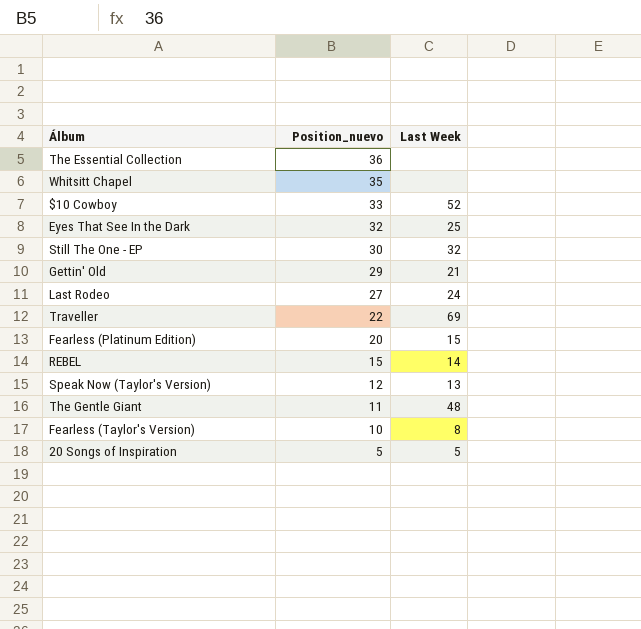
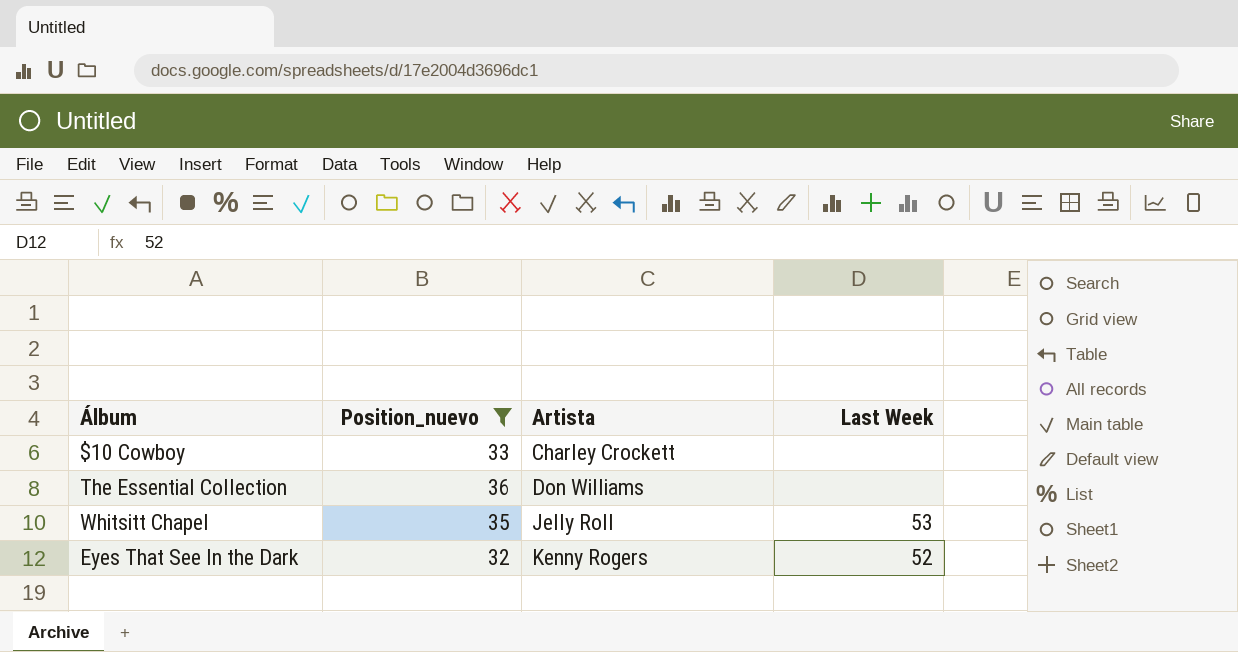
filter: none -> Position_nuevo >= 32
row order: Position_nuevo descending -> Artista ascending
column Artista | position: none -> 3
$10 Cowboy | Last Week: 52 -> none
Whitsitt Chapel | Last Week: none -> 53
Eyes That See In the Dark | Last Week: 25 -> 52

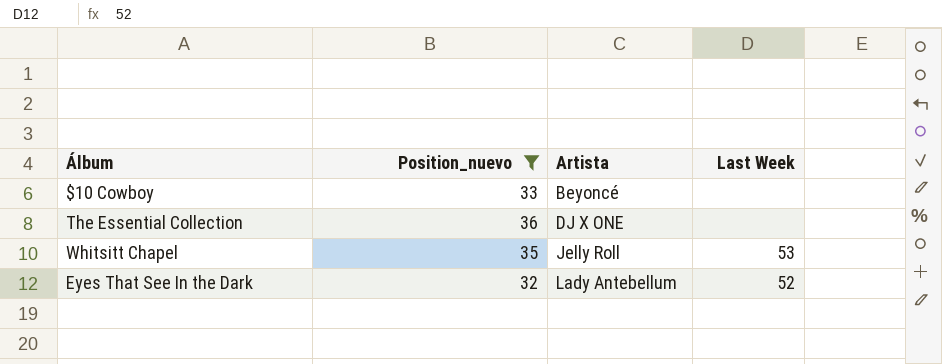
$10 Cowboy | Artista: Charley Crockett -> Beyoncé
The Essential Collection | Artista: Don Williams -> DJ X ONE
Eyes That See In the Dark | Artista: Kenny Rogers -> Lady Antebellum

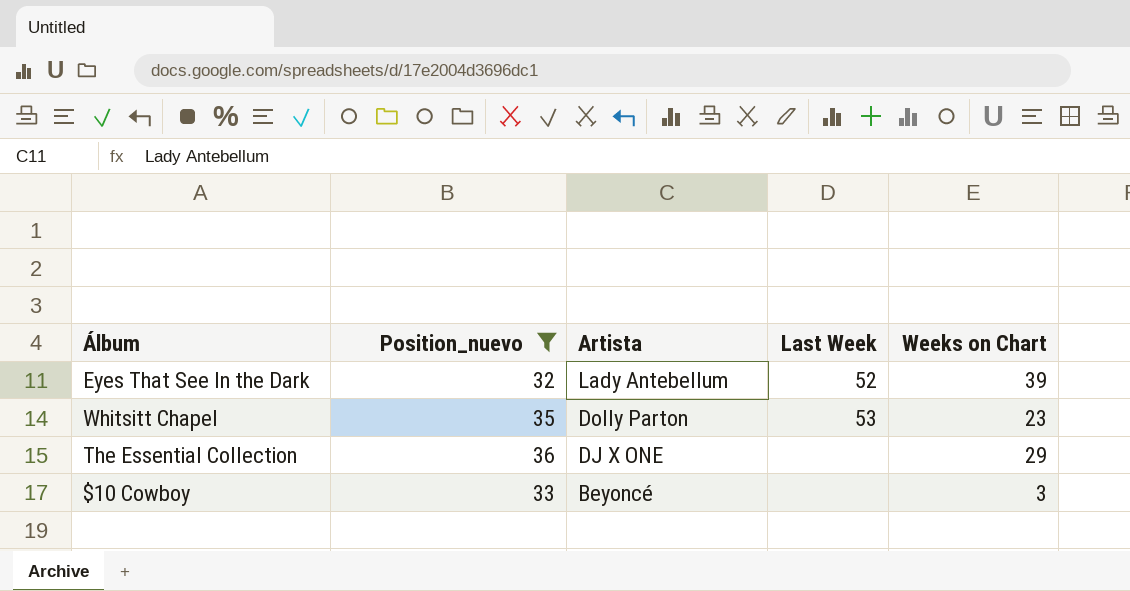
row order: Artista ascending -> Artista descending
column Weeks on Chart | position: none -> 5
Whitsitt Chapel | Artista: Jelly Roll -> Dolly Parton

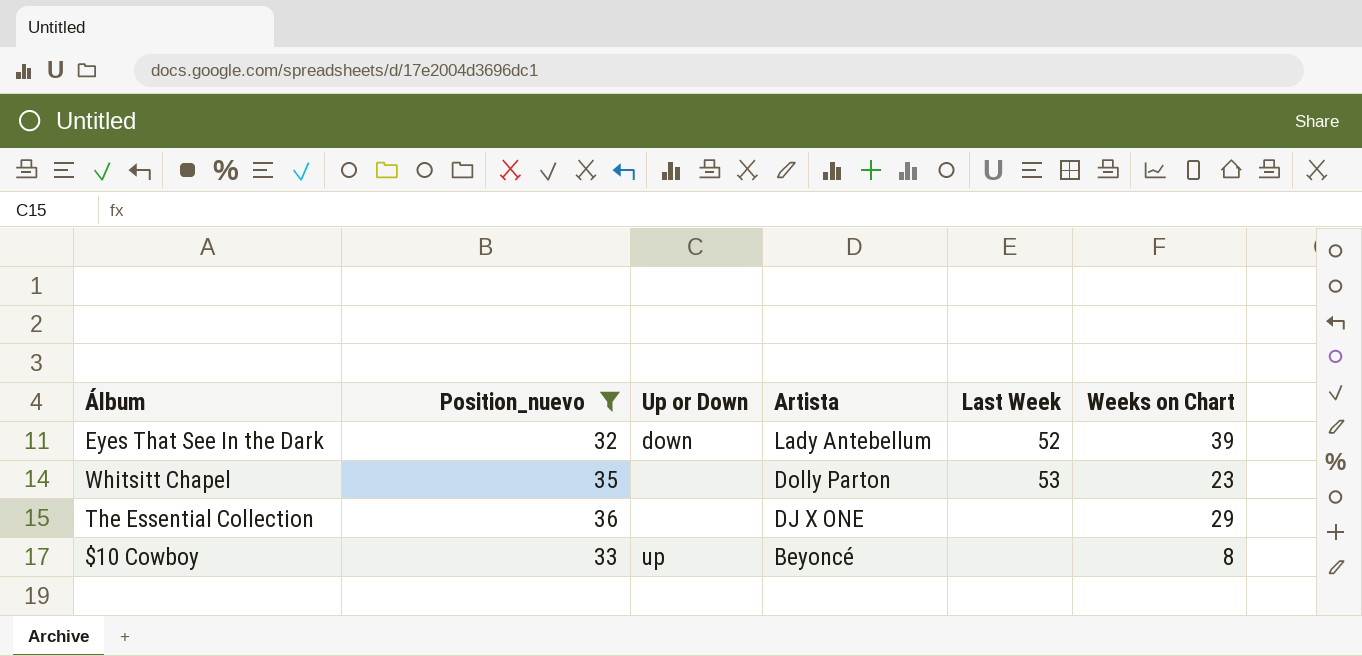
column Up or Down | position: none -> 3
$10 Cowboy | Weeks on Chart: 3 -> 8

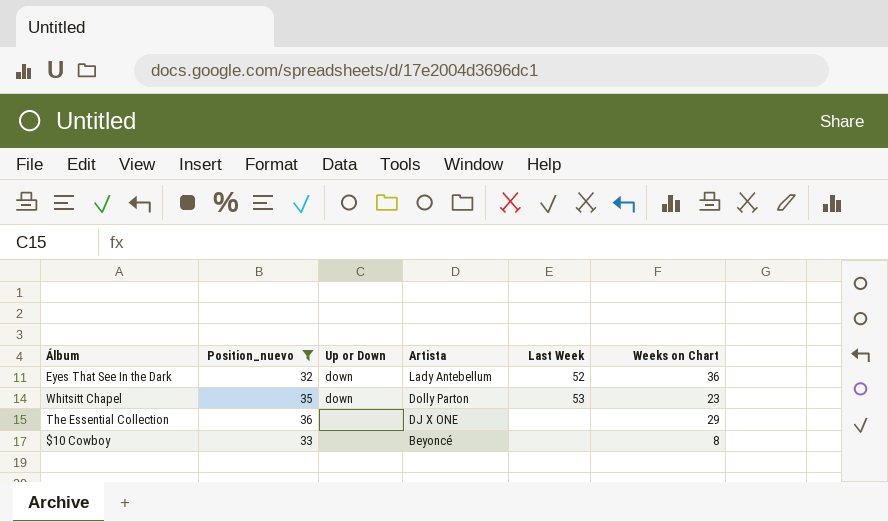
Eyes That See In the Dark | Weeks on Chart: 39 -> 36
Whitsitt Chapel | Up or Down: none -> down
$10 Cowboy | Up or Down: up -> none

